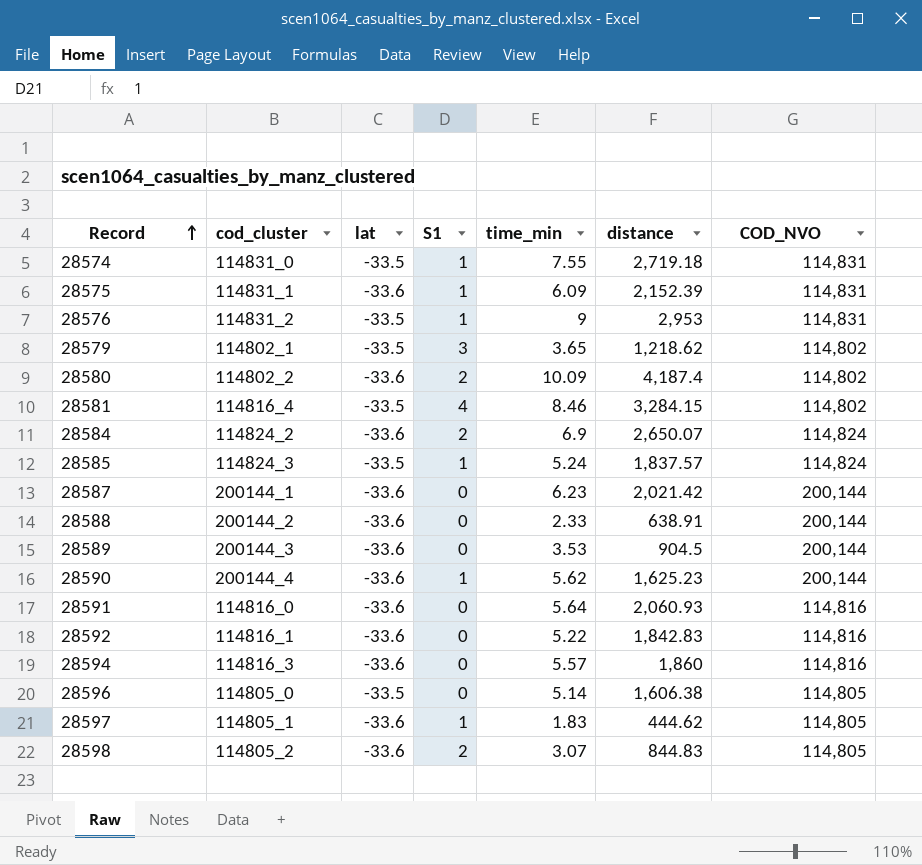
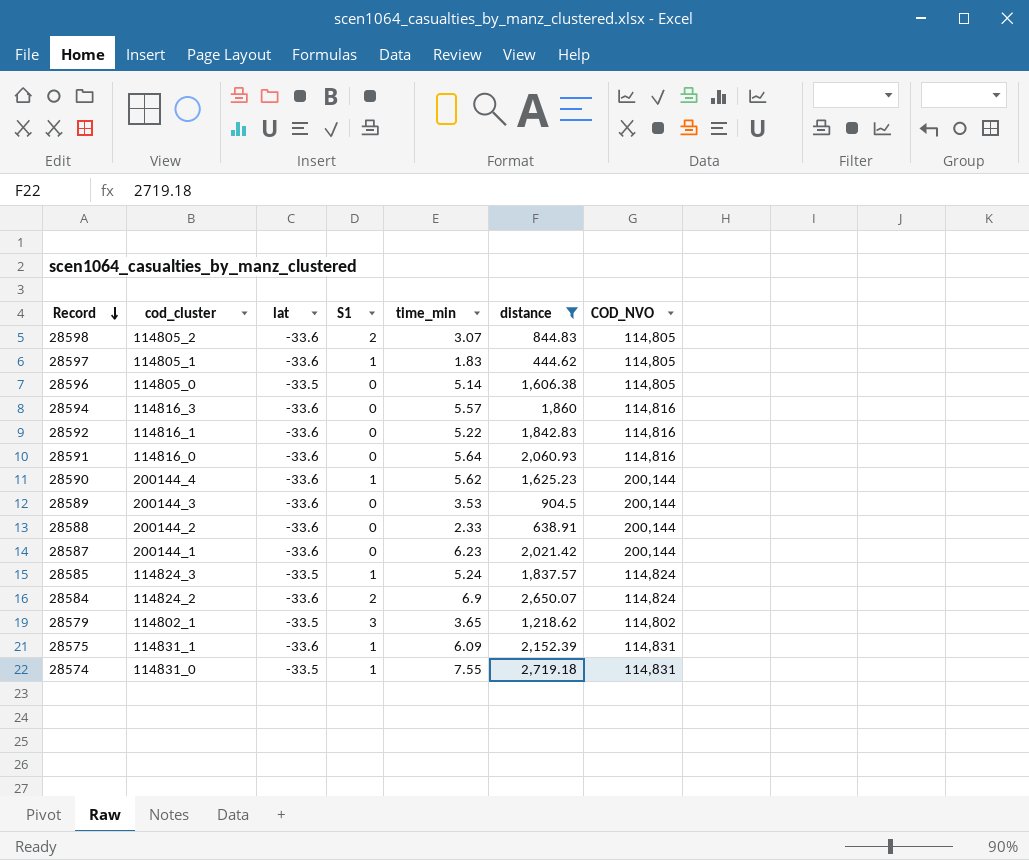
filter: none -> distance <= 2,719.18
row order: Record ascending -> Record descending

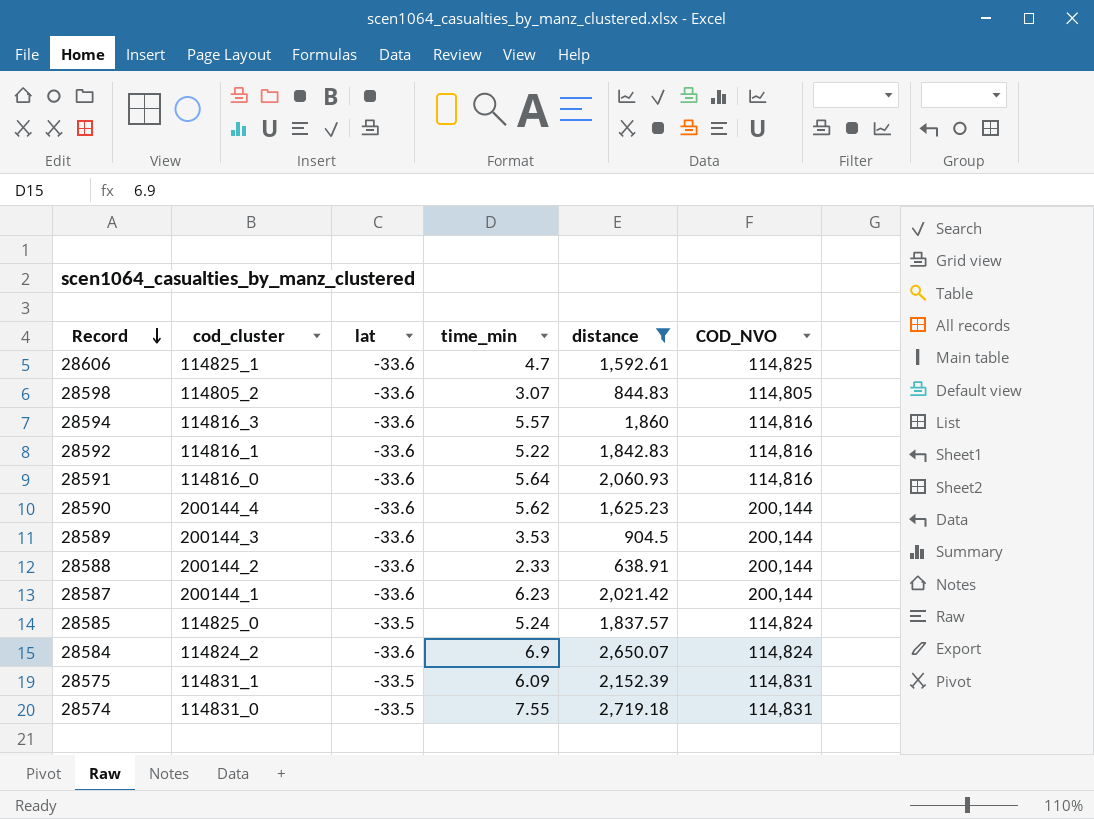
column S1 | position: 4 -> none
row 28597: 114805_1 | -33.6 | 1 | 1.83 | 444.62 | 114,805 -> none
row 28596: 114805_0 | -33.5 | 0 | 5.14 | 1,606.38 | 114,805 -> none
row 28579: 114802_1 | -33.5 | 3 | 3.65 | 1,218.62 | 114,802 -> none
row 28606: none -> 114825_1 | -33.6 | 4.7 | 1,592.61 | 114,825
28585 | cod_cluster: 114824_3 -> 114825_0
28575 | lat: -33.6 -> -33.5

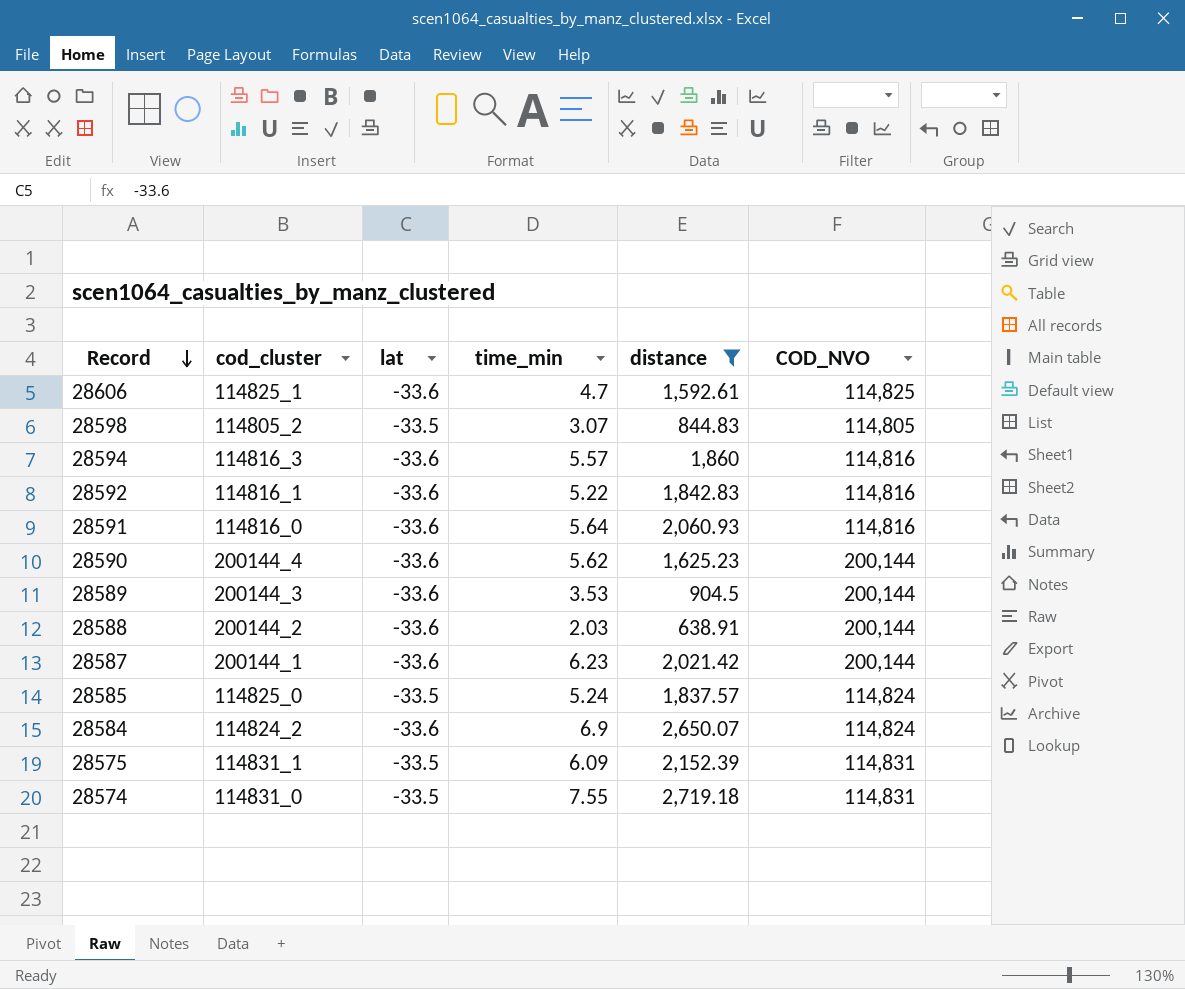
28598 | lat: -33.6 -> -33.5
28588 | time_min: 2.33 -> 2.03

